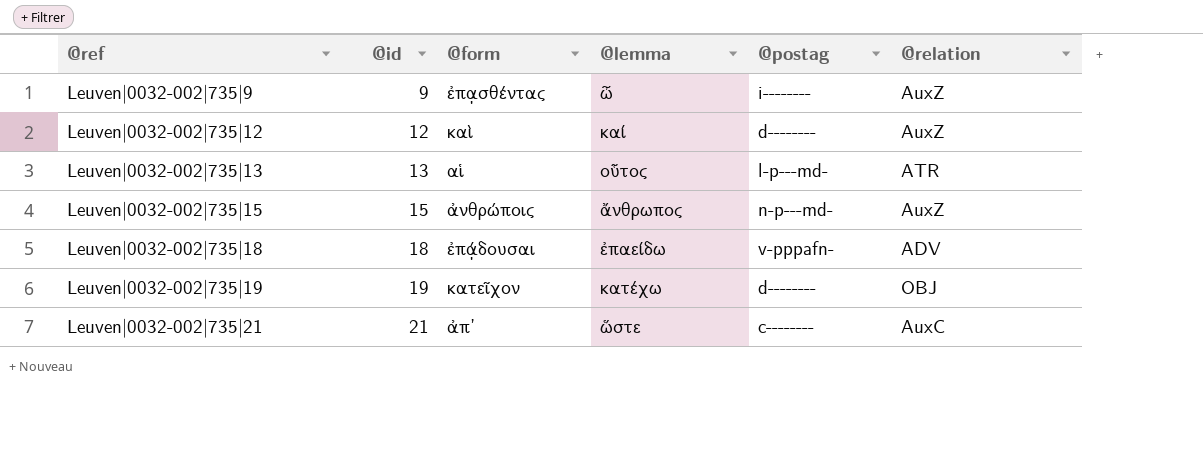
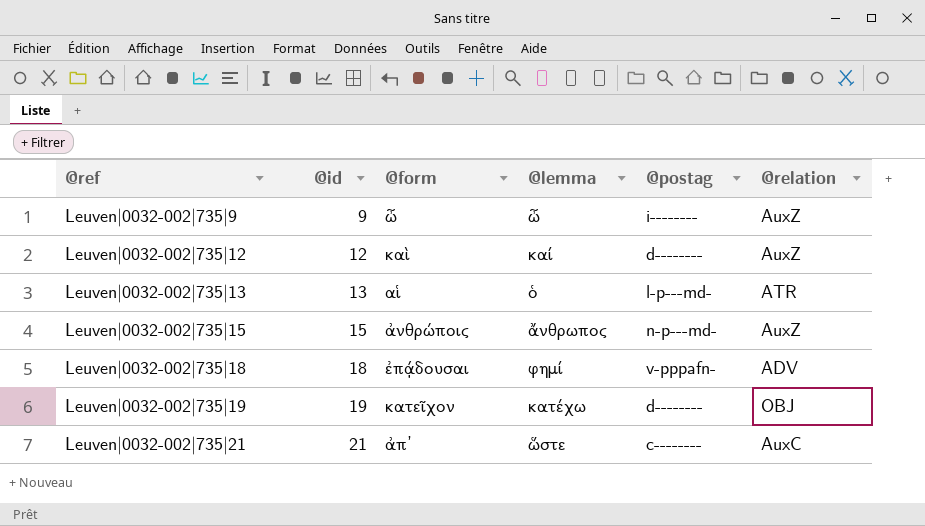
Leuven|0032-002|735|9 | @form: ἐπᾳσθέντας -> ὦ
Leuven|0032-002|735|13 | @lemma: οὗτος -> ὁ
Leuven|0032-002|735|18 | @lemma: ἐπαείδω -> φημί

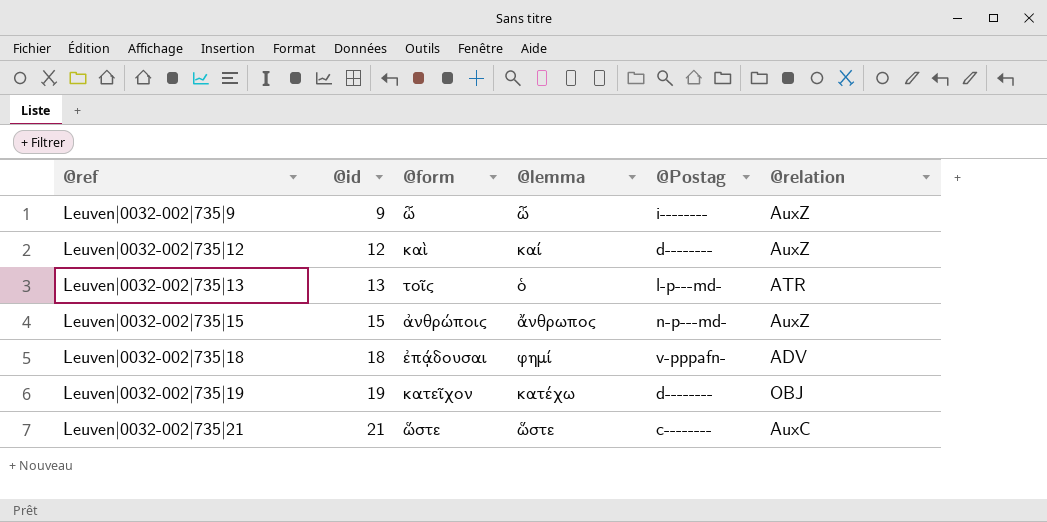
column name: @postag -> @Postag
Leuven|0032-002|735|13 | @form: αἱ -> τοῖς
Leuven|0032-002|735|21 | @form: ἀπ’ -> ὥστε

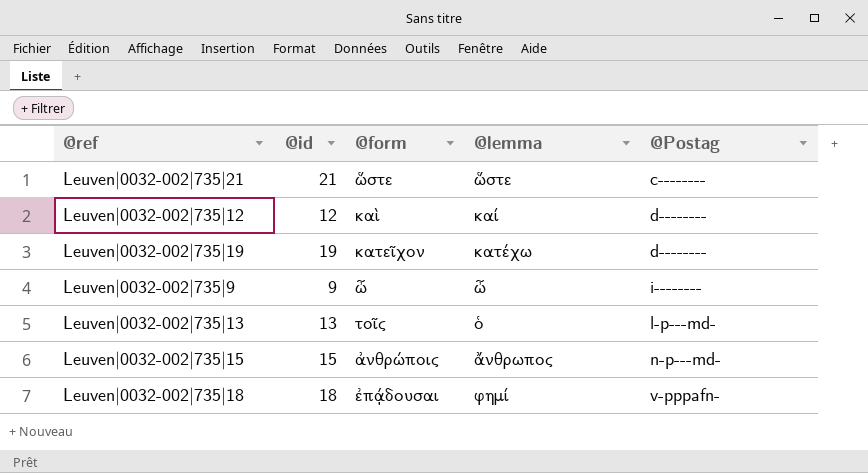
row order: @ref ascending -> @Postag ascending
column @relation | position: 6 -> none

